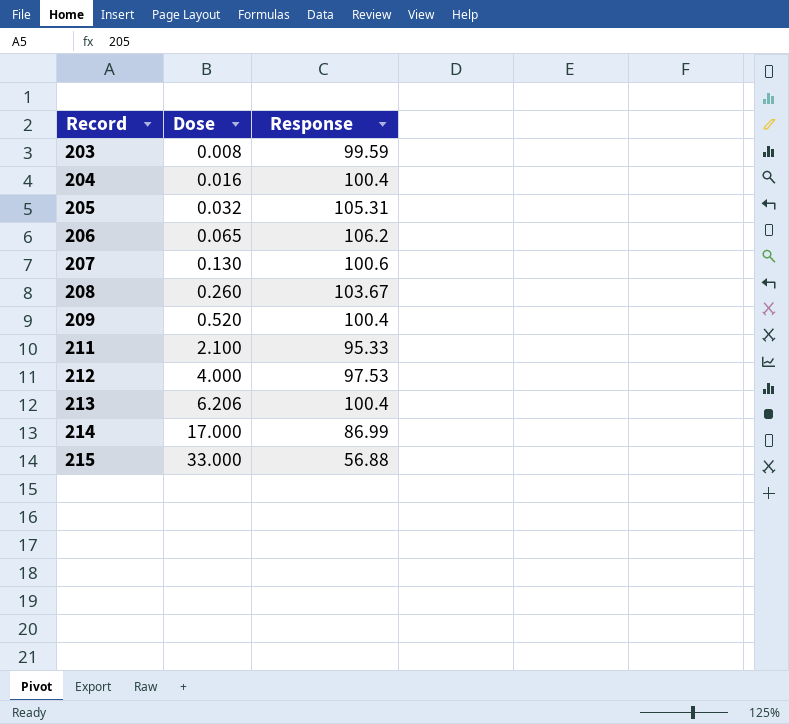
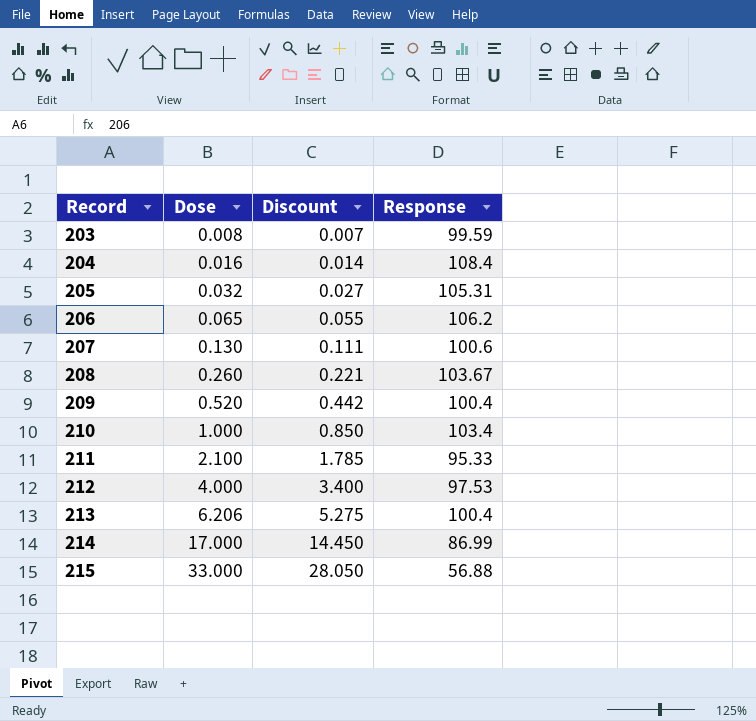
column Discount | formula: none -> [Dose] * 0.85
204 | Response: 100.4 -> 108.4
row 210: none -> 1.000 | 0.850 | 103.4

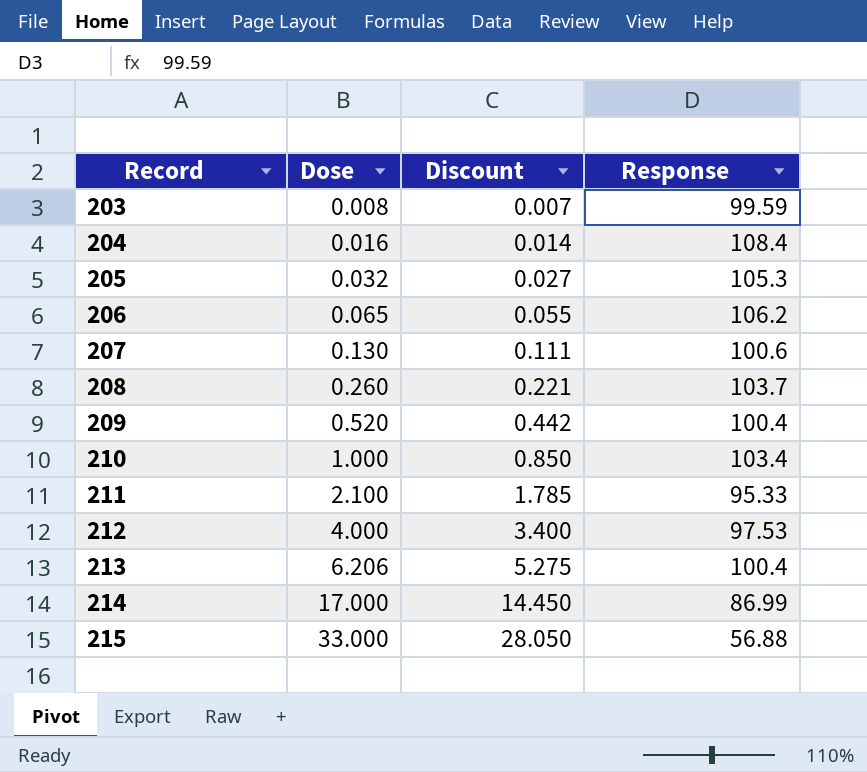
205 | Response: 105.31 -> 105.3
208 | Response: 103.67 -> 103.7

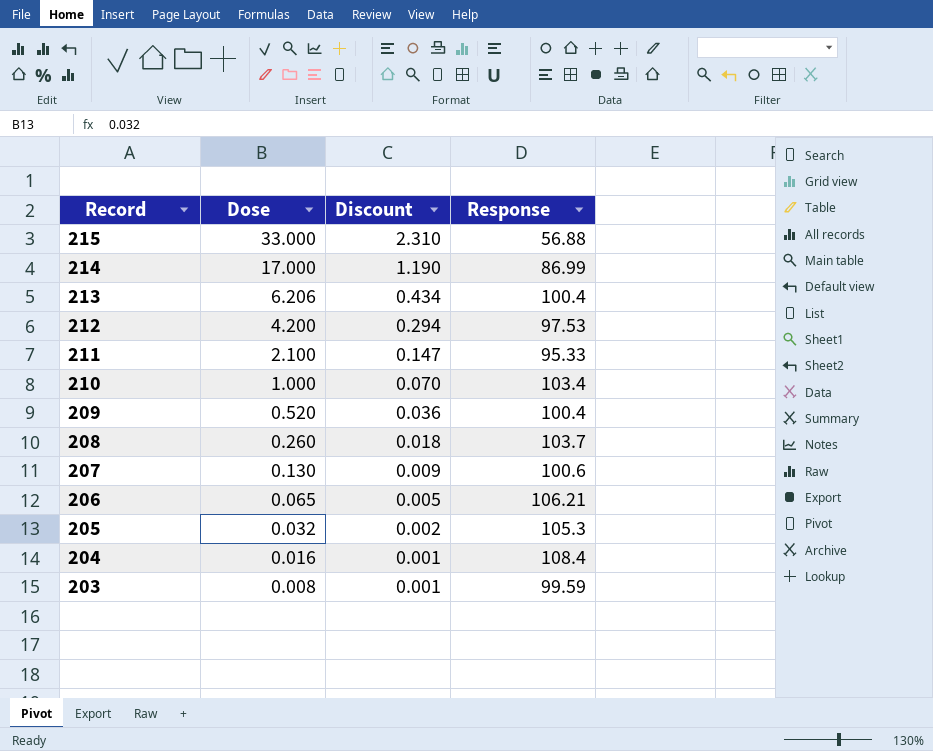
row order: Record ascending -> Record descending
column Discount | formula: [Dose] * 0.85 -> [Dose] * 0.07
212 | Dose: 4.000 -> 4.200
206 | Response: 106.2 -> 106.21

